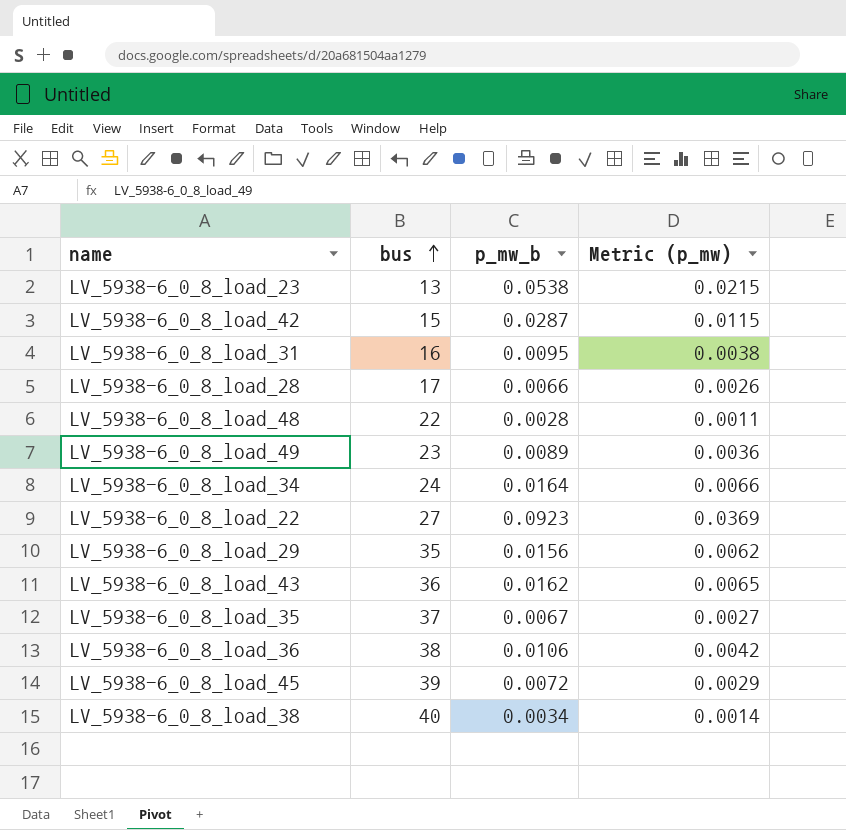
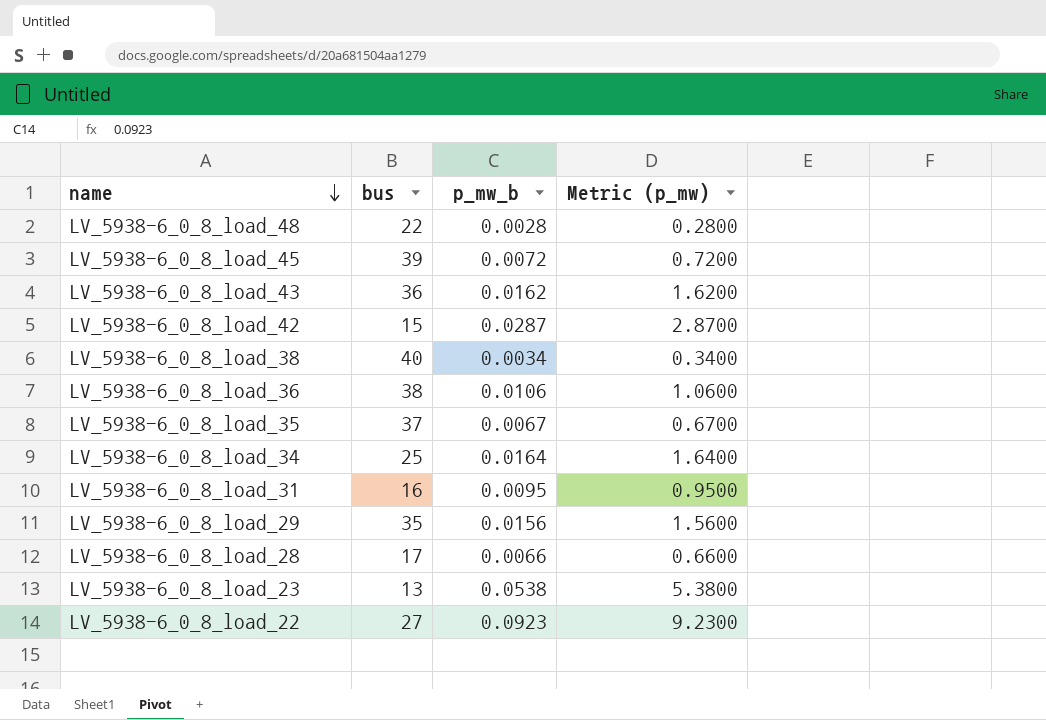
row order: bus ascending -> name descending
column Metric (p_mw) | formula: [p_mw_b] * 0.4 -> [p_mw_b] * 100
row LV_5938-6_0_8_load_49: 23 | 0.0089 | 0.0036 -> none
LV_5938-6_0_8_load_34 | bus: 24 -> 25

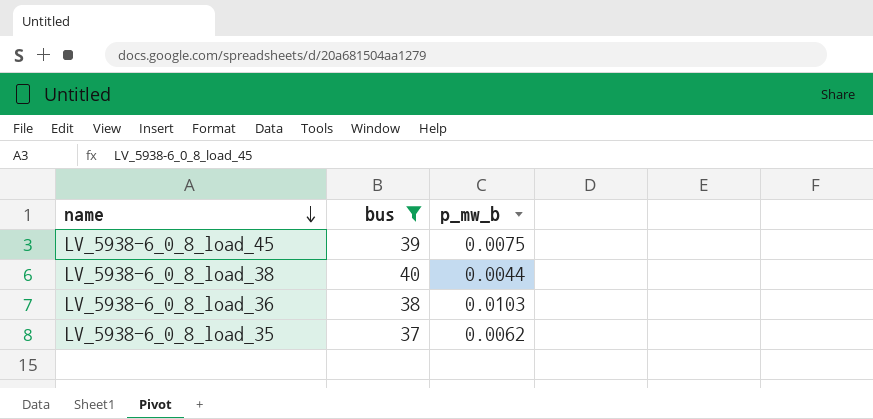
filter: none -> bus >= 37
column Metric (p_mw) | formula: [p_mw_b] * 100 -> none
LV_5938-6_0_8_load_45 | p_mw_b: 0.0072 -> 0.0075
LV_5938-6_0_8_load_38 | p_mw_b: 0.0034 -> 0.0044
LV_5938-6_0_8_load_36 | p_mw_b: 0.0106 -> 0.0103
LV_5938-6_0_8_load_35 | p_mw_b: 0.0067 -> 0.0062

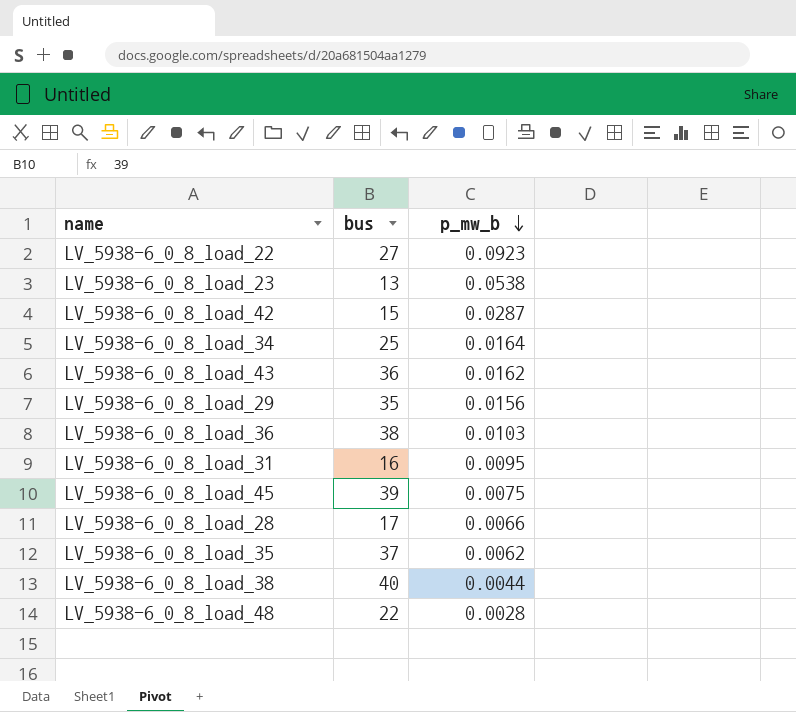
filter: bus >= 37 -> none
row order: name descending -> p_mw_b descending

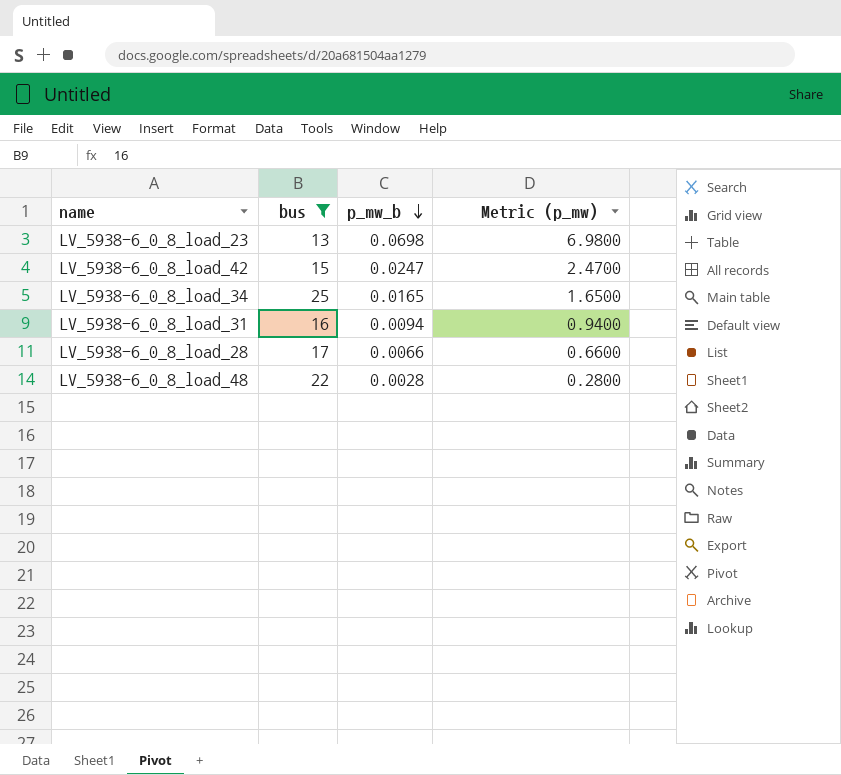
filter: none -> bus <= 25
column Metric (p_mw) | formula: none -> [p_mw_b] * 100
LV_5938-6_0_8_load_23 | p_mw_b: 0.0538 -> 0.0698
LV_5938-6_0_8_load_42 | p_mw_b: 0.0287 -> 0.0247
LV_5938-6_0_8_load_34 | p_mw_b: 0.0164 -> 0.0165
LV_5938-6_0_8_load_31 | p_mw_b: 0.0095 -> 0.0094

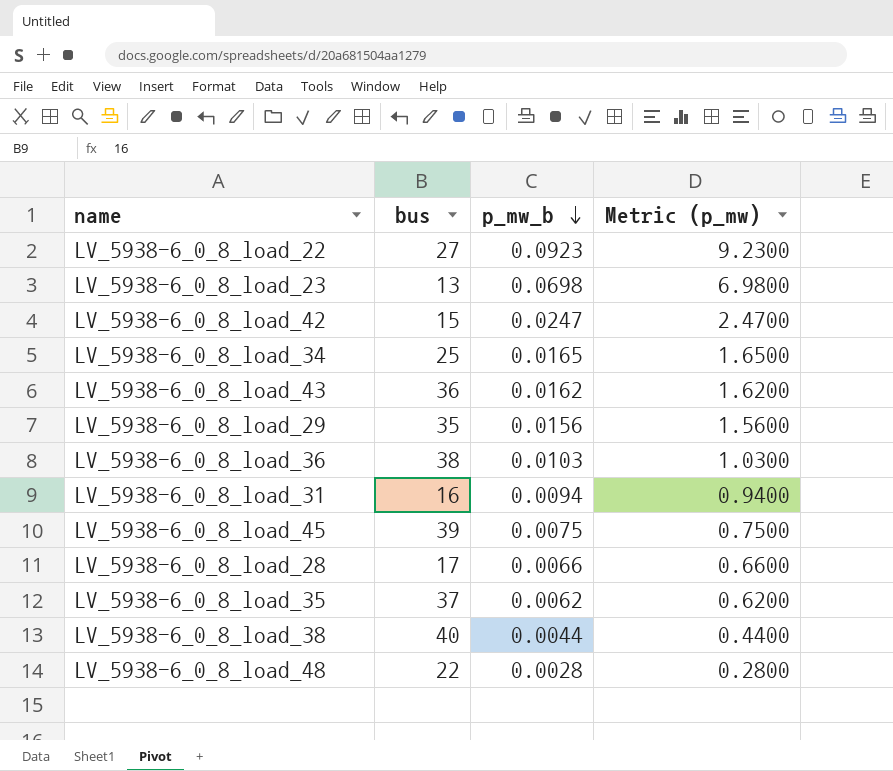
filter: bus <= 25 -> none

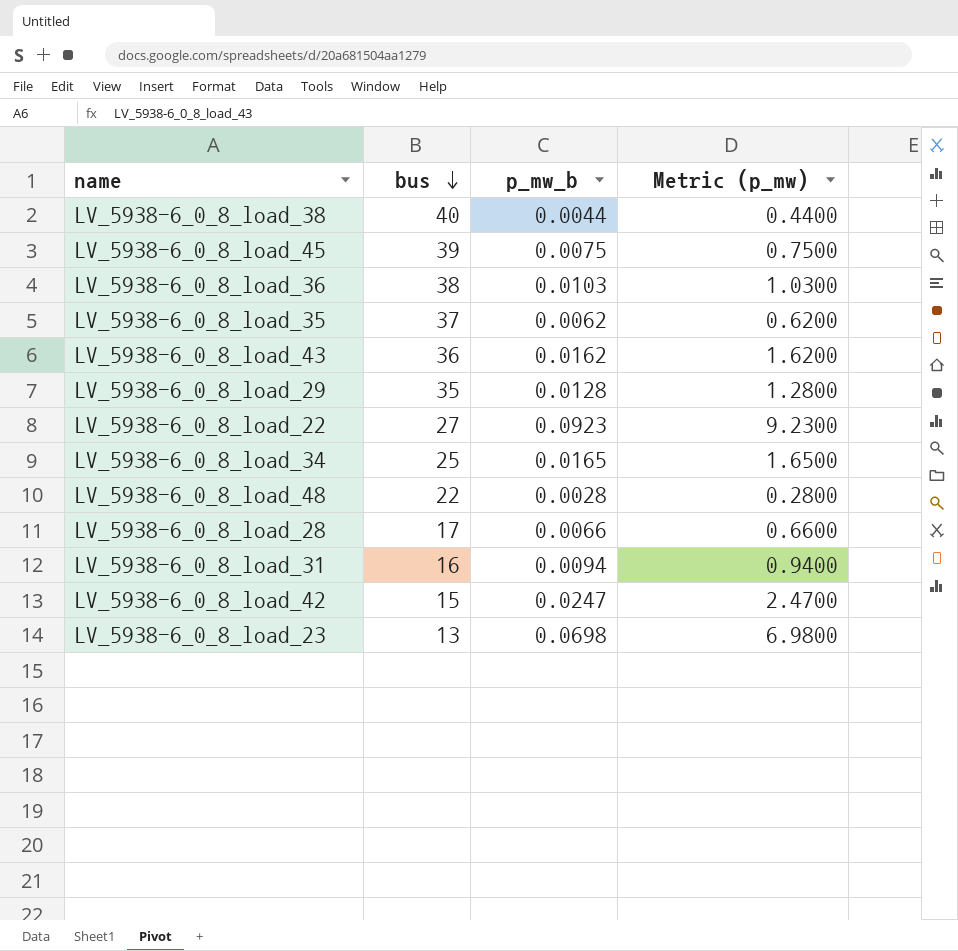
row order: p_mw_b descending -> bus descending
LV_5938-6_0_8_load_29 | p_mw_b: 0.0156 -> 0.0128
LV_5938-6_0_8_load_29 | Metric (p_mw): 1.5600 -> 1.2800

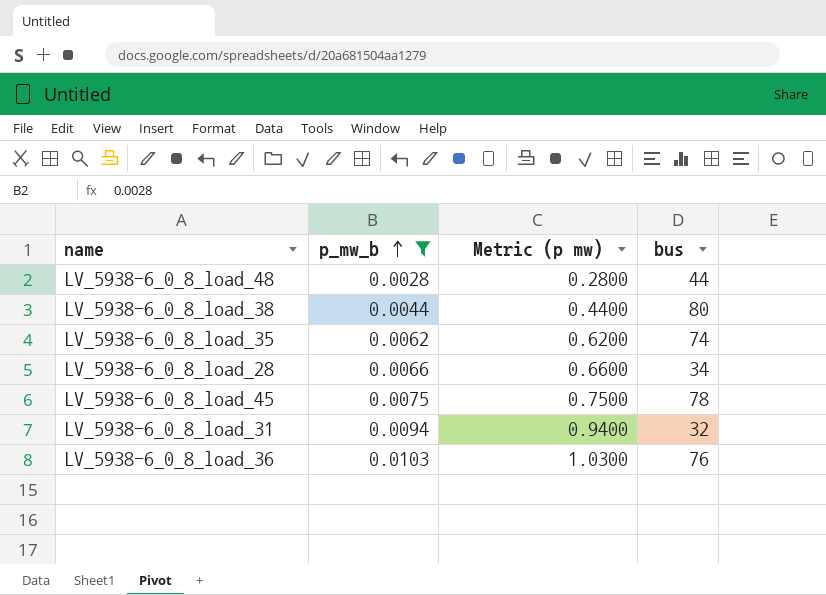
filter: none -> p_mw_b <= 0.0103
row order: bus descending -> p_mw_b ascending
column name: Metric (p_mw) -> Metric (p mw)
column bus | position: 2 -> 4
LV_5938-6_0_8_load_48 | bus: 22 -> 44
LV_5938-6_0_8_load_38 | bus: 40 -> 80
LV_5938-6_0_8_load_35 | bus: 37 -> 74
LV_5938-6_0_8_load_28 | bus: 17 -> 34
LV_5938-6_0_8_load_45 | bus: 39 -> 78
LV_5938-6_0_8_load_31 | bus: 16 -> 32
LV_5938-6_0_8_load_36 | bus: 38 -> 76

